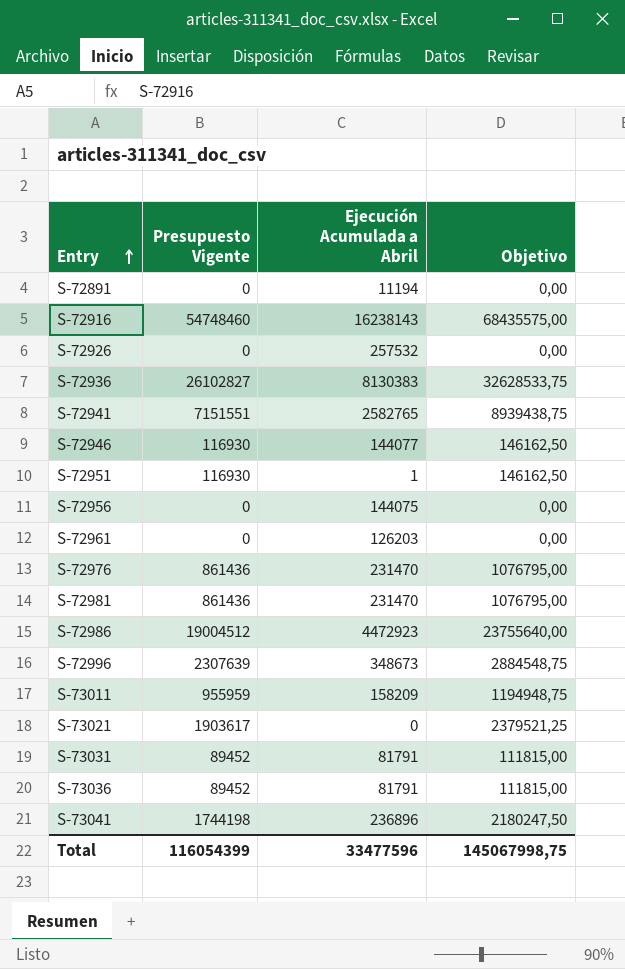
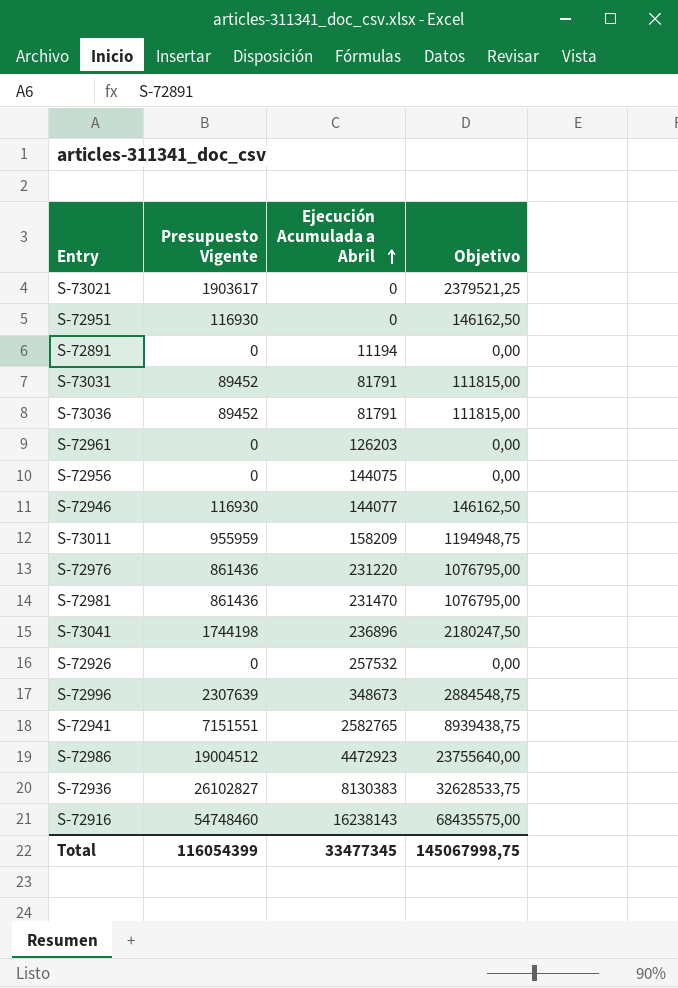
row order: Entry ascending -> Ejecución Acumulada a Abril ascending
S-72951 | Ejecución Acumulada a Abril: 1 -> 0
S-72976 | Ejecución Acumulada a Abril: 231470 -> 231220
Total | Ejecución Acumulada a Abril: 33477596 -> 33477345

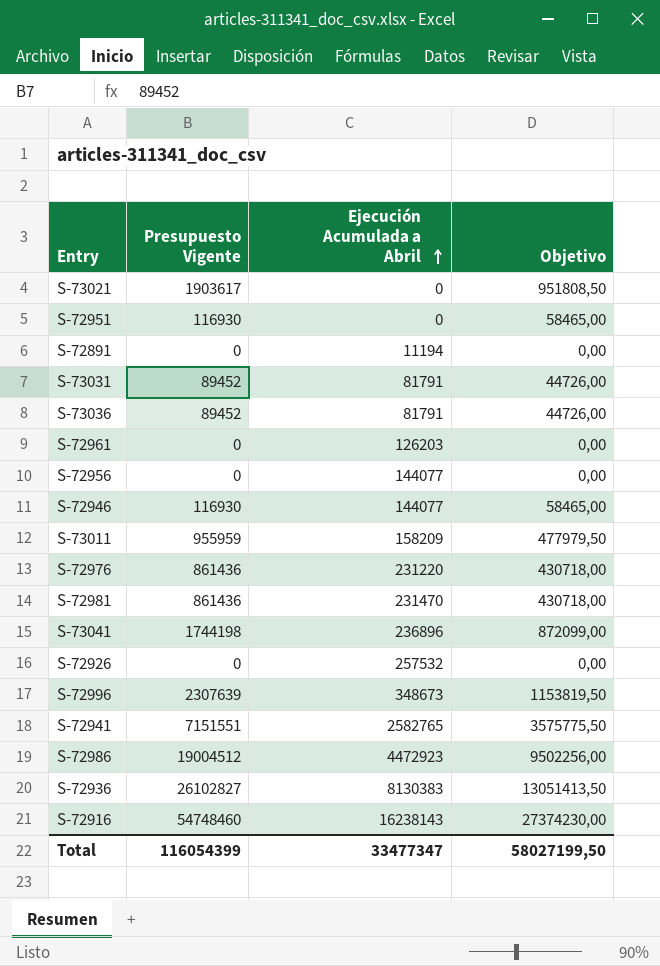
column Objetivo | formula: [Presupuesto Vigente] * 1,25 -> [Presupuesto Vigente] * 0,5
S-72956 | Ejecución Acumulada a Abril: 144075 -> 144077
Total | Ejecución Acumulada a Abril: 33477345 -> 33477347
Total | Objetivo: 145067998,75 -> 58027199,50

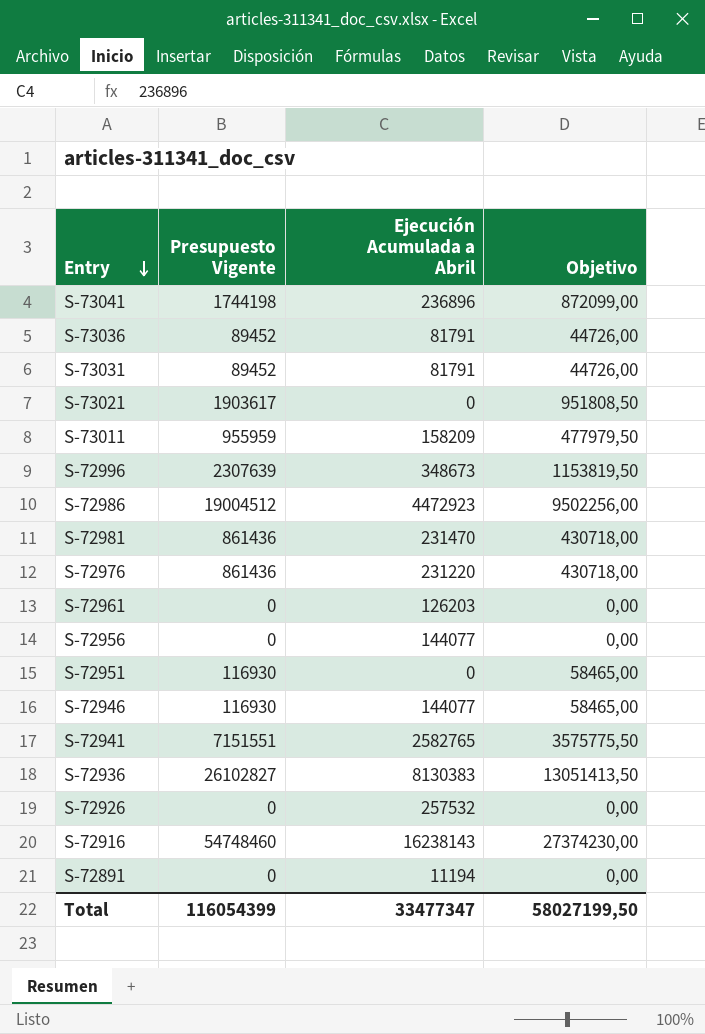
row order: Ejecución Acumulada a Abril ascending -> Entry descending

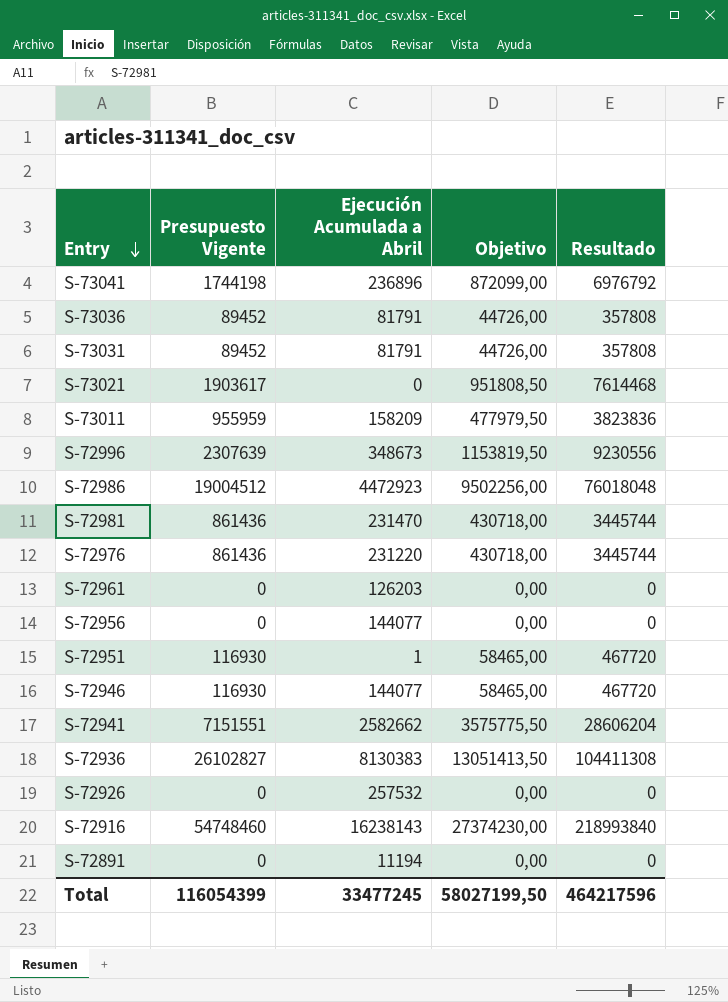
column Resultado | formula: none -> [Presupuesto Vigente] * 4
S-72951 | Ejecución Acumulada a Abril: 0 -> 1
S-72941 | Ejecución Acumulada a Abril: 2582765 -> 2582662
Total | Ejecución Acumulada a Abril: 33477347 -> 33477245

